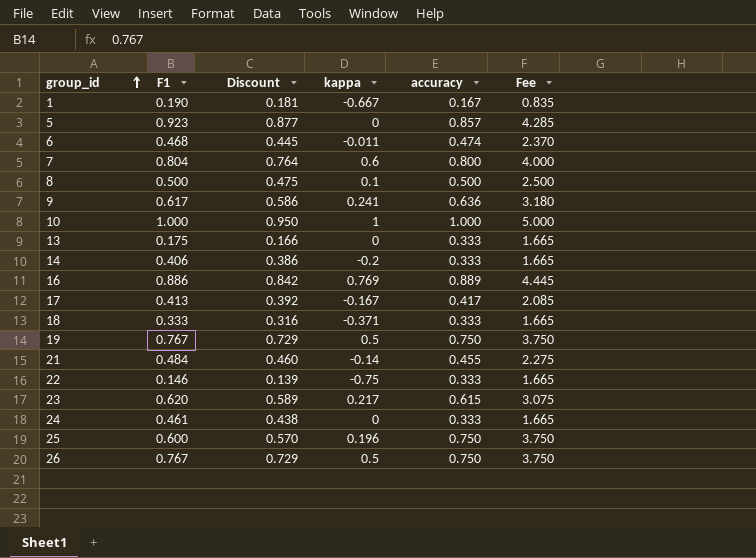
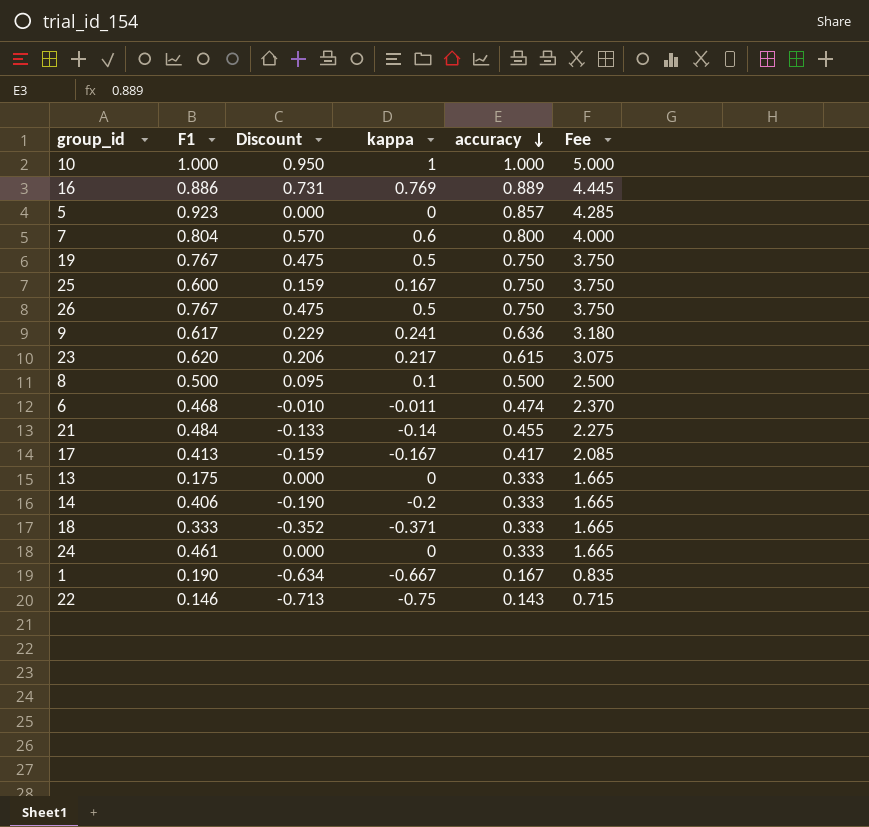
row order: group_id ascending -> accuracy descending
column Discount | formula: [F1] * 0.95 -> [kappa] * 0.95
25 | kappa: 0.196 -> 0.167
22 | accuracy: 0.333 -> 0.143
22 | Fee: 1.665 -> 0.715

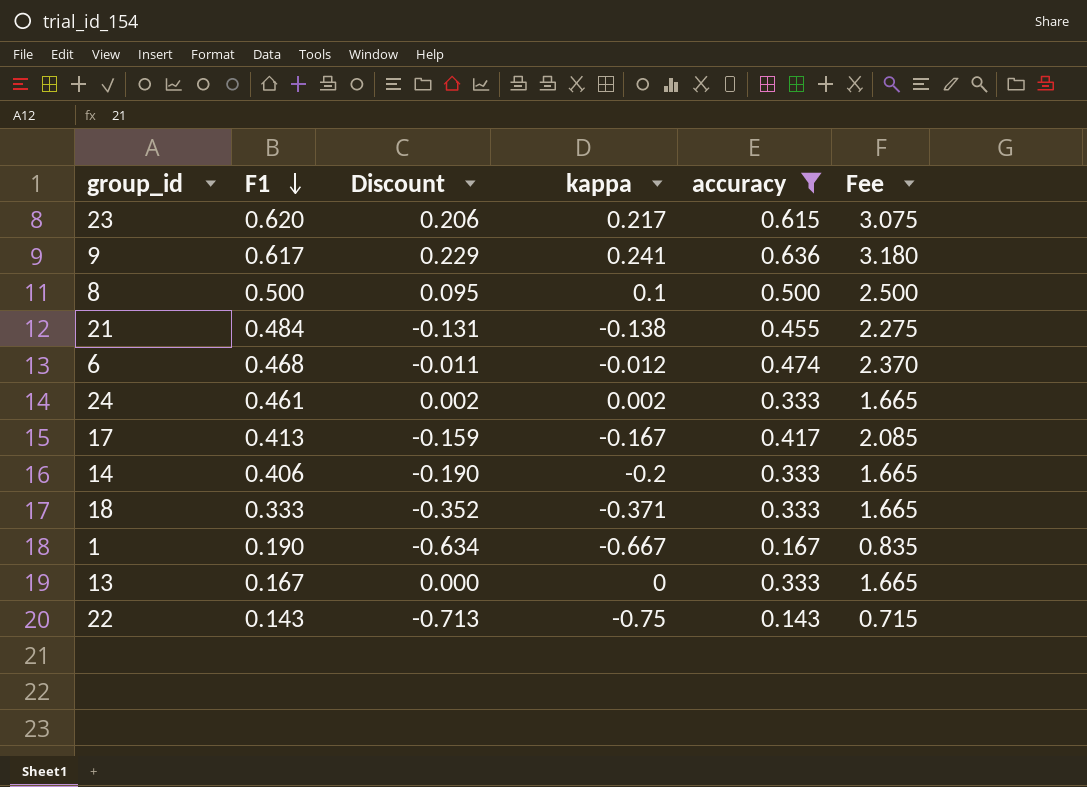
filter: none -> accuracy <= 0.636
row order: accuracy descending -> F1 descending
21 | Discount: -0.133 -> -0.131
21 | kappa: -0.14 -> -0.138
6 | Discount: -0.010 -> -0.011
6 | kappa: -0.011 -> -0.012
24 | Discount: 0.000 -> 0.002
24 | kappa: 0 -> 0.002
13 | F1: 0.175 -> 0.167
22 | F1: 0.146 -> 0.143

